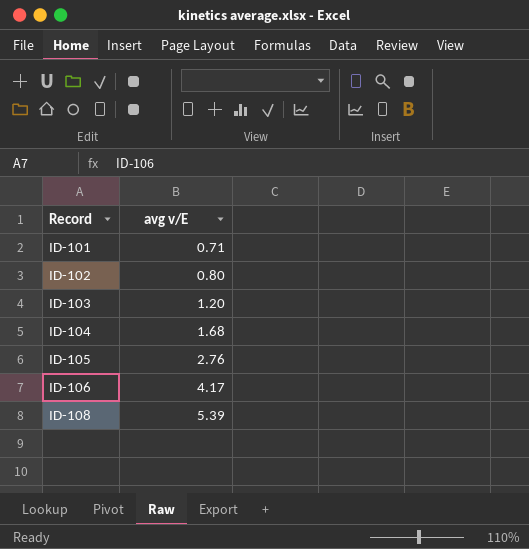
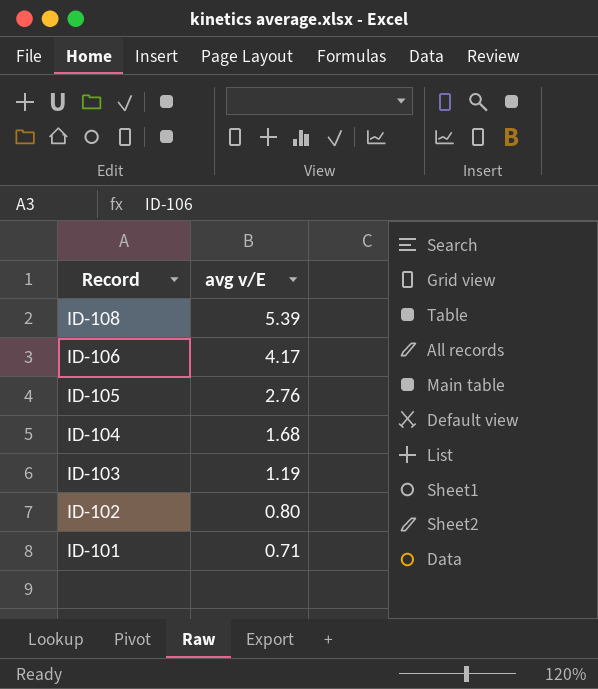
row order: Record ascending -> Record descending
ID-103 | avg v/E: 1.20 -> 1.19

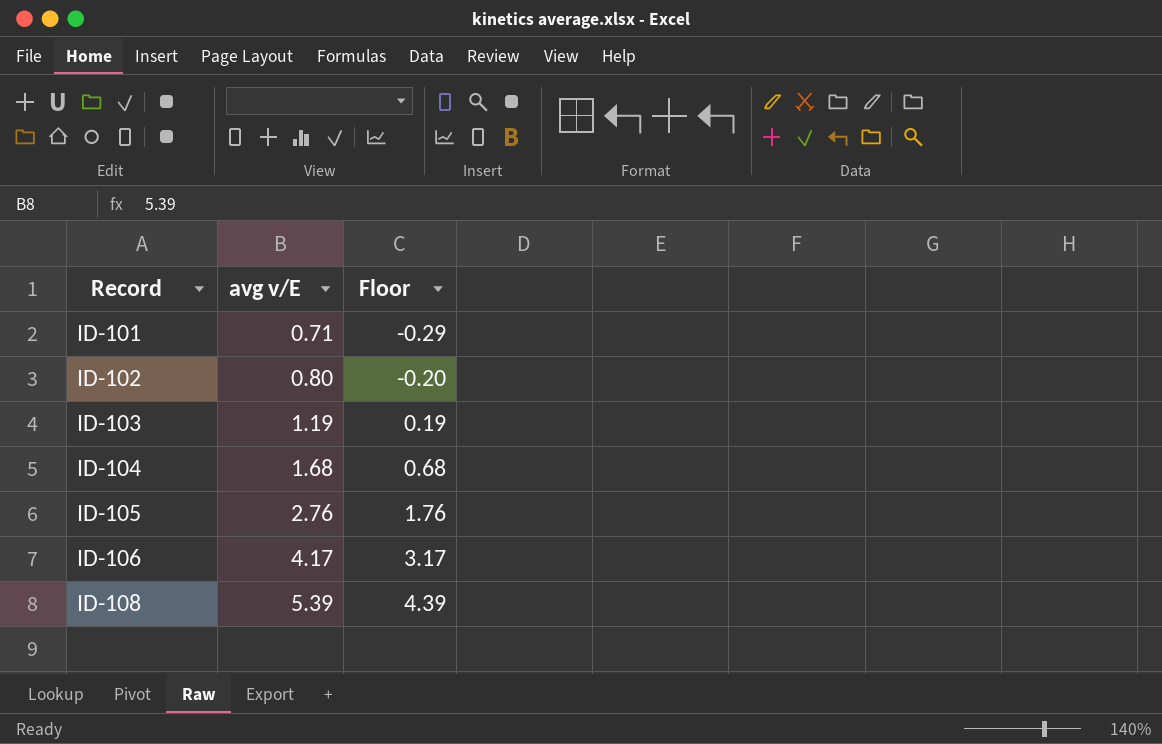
row order: Record descending -> Record ascending
column Floor | formula: none -> [avg v/E] - 1

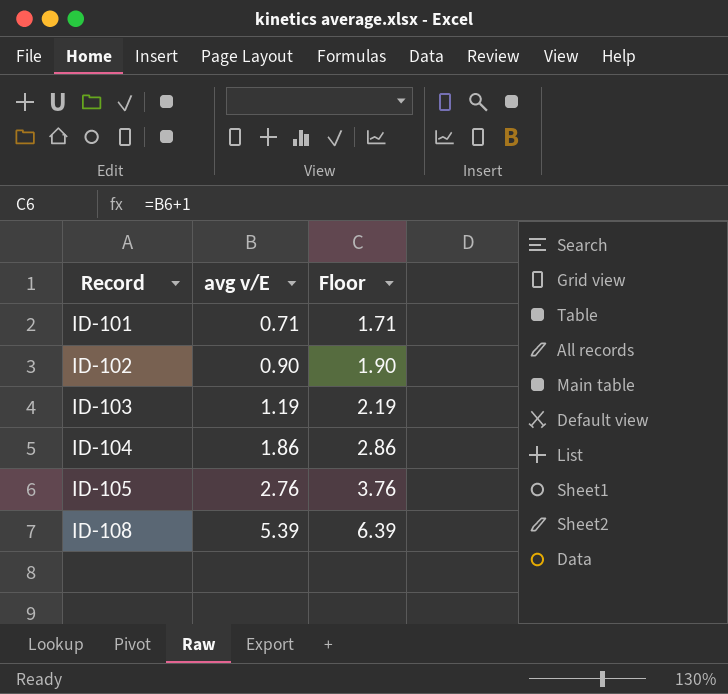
column Floor | formula: [avg v/E] - 1 -> [avg v/E] + 1
row ID-106: 4.17 | 3.17 -> none
ID-102 | avg v/E: 0.80 -> 0.90
ID-104 | avg v/E: 1.68 -> 1.86

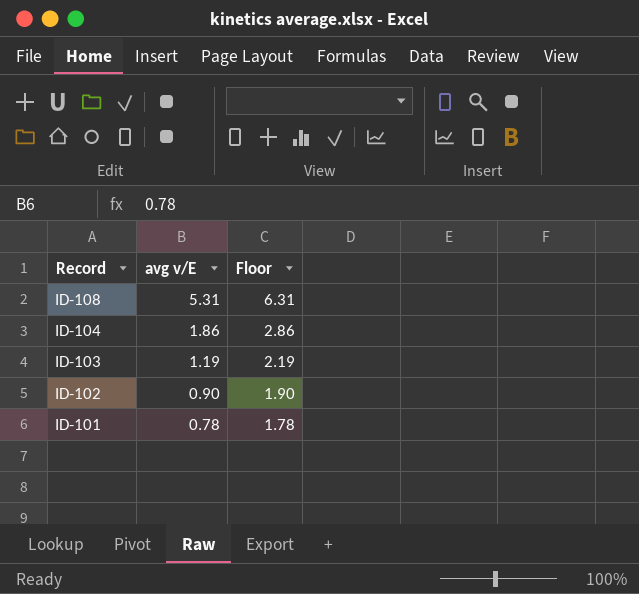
row order: Record ascending -> Record descending
row ID-105: 2.76 | 3.76 -> none
ID-108 | avg v/E: 5.39 -> 5.31
ID-108 | Floor: 6.39 -> 6.31
ID-101 | avg v/E: 0.71 -> 0.78
ID-101 | Floor: 1.71 -> 1.78

